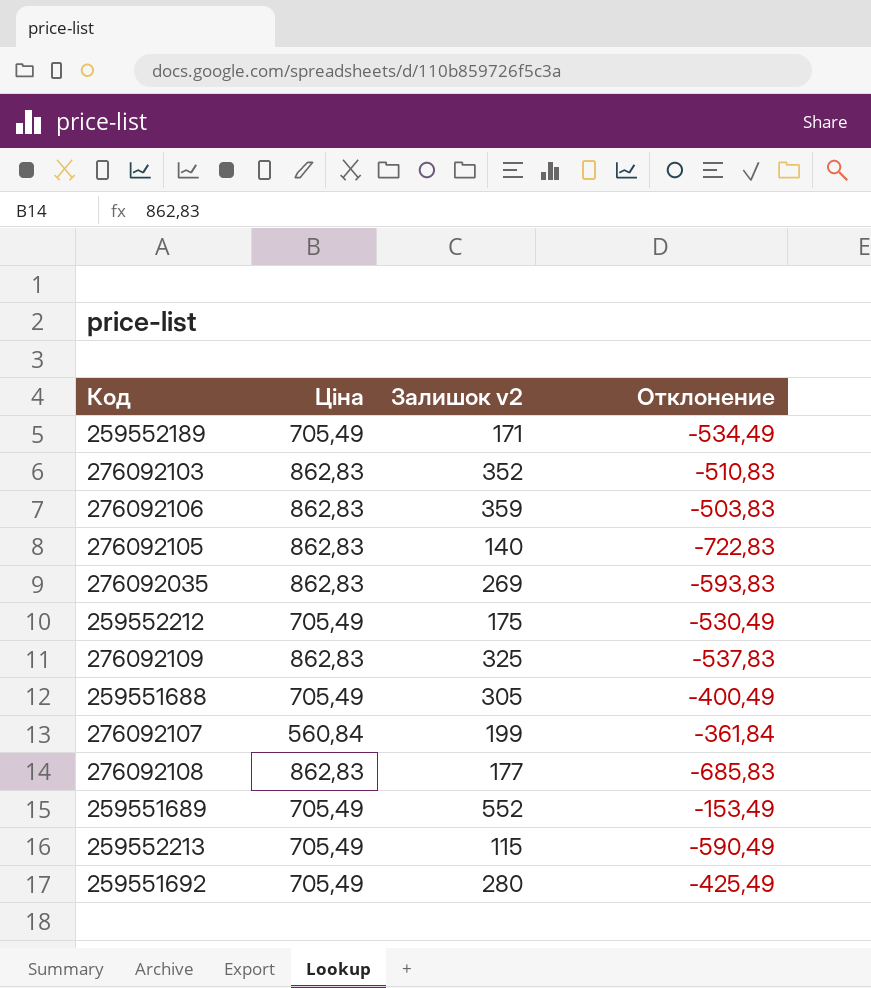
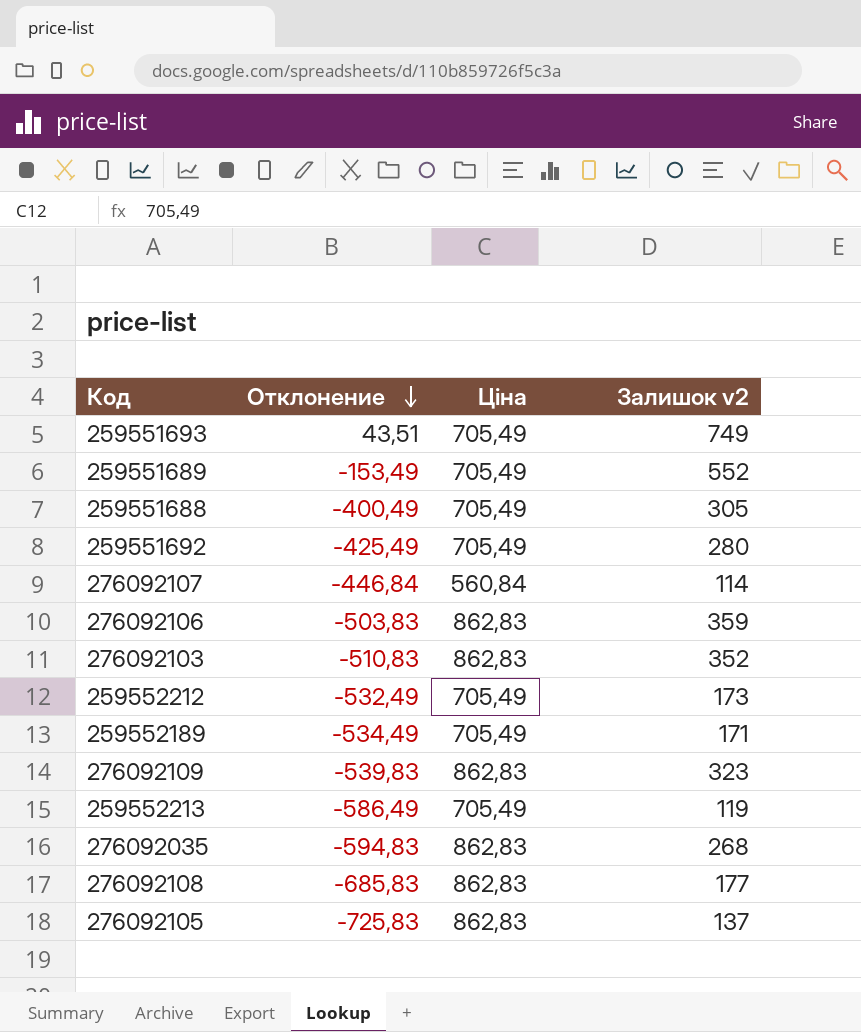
row order: none -> Отклонение descending
column Отклонение | position: 4 -> 2
row 259551693: none -> 43,51 | 705,49 | 749
276092107 | Отклонение: -361,84 -> -446,84
276092107 | Залишок v2: 199 -> 114
259552212 | Отклонение: -530,49 -> -532,49
259552212 | Залишок v2: 175 -> 173
276092109 | Отклонение: -537,83 -> -539,83
276092109 | Залишок v2: 325 -> 323
259552213 | Отклонение: -590,49 -> -586,49
259552213 | Залишок v2: 115 -> 119
276092035 | Отклонение: -593,83 -> -594,83
276092035 | Залишок v2: 269 -> 268
276092105 | Отклонение: -722,83 -> -725,83
276092105 | Залишок v2: 140 -> 137

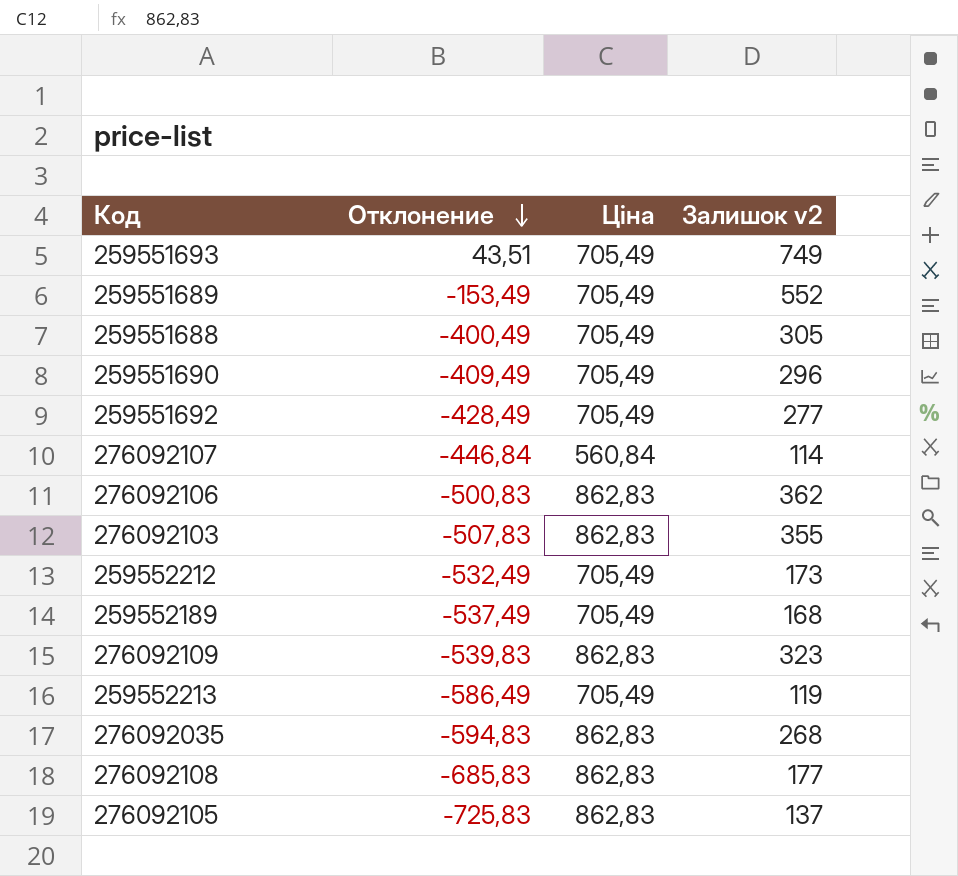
row 259551690: none -> -409,49 | 705,49 | 296
259551692 | Отклонение: -425,49 -> -428,49
259551692 | Залишок v2: 280 -> 277
276092106 | Отклонение: -503,83 -> -500,83
276092106 | Залишок v2: 359 -> 362
276092103 | Отклонение: -510,83 -> -507,83
276092103 | Залишок v2: 352 -> 355
259552189 | Отклонение: -534,49 -> -537,49
259552189 | Залишок v2: 171 -> 168

